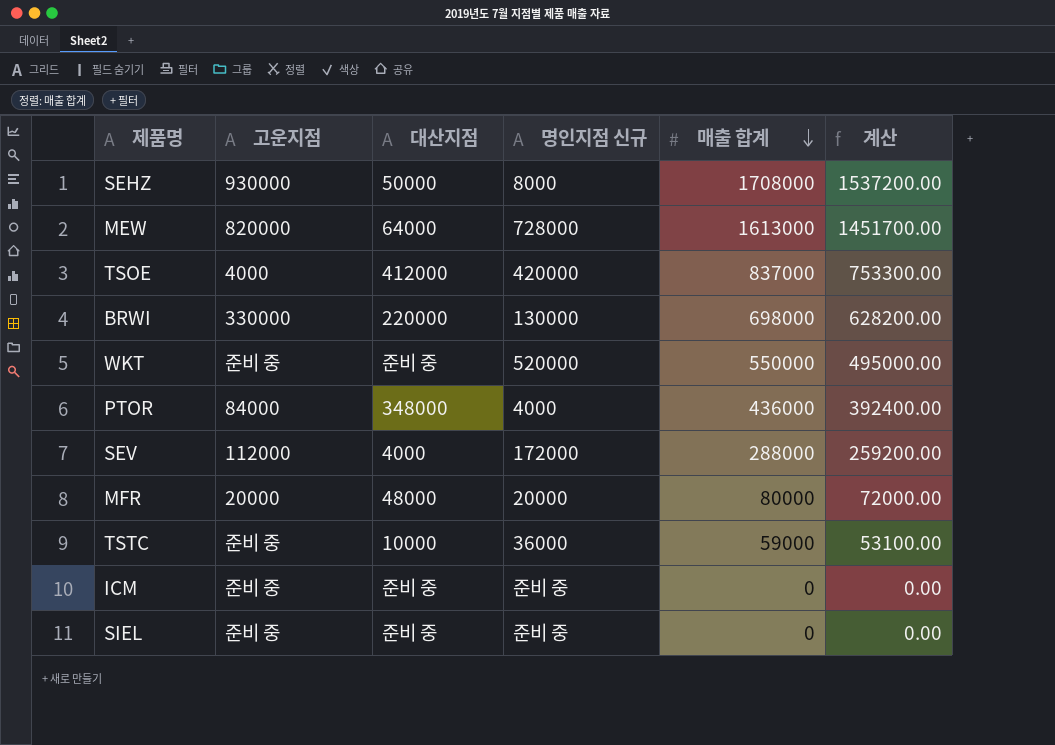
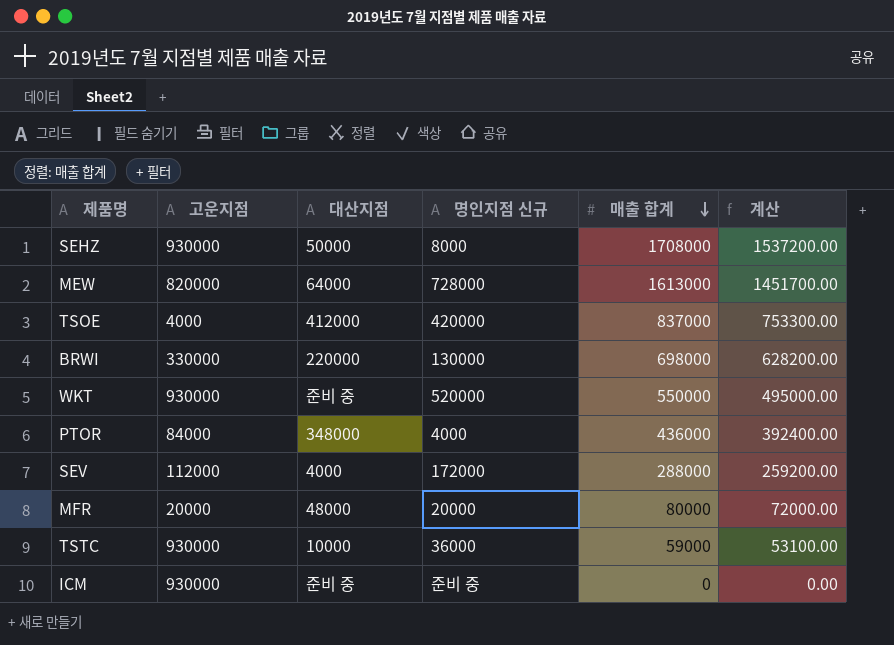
row SIEL: 준비 중 | 준비 중 | 준비 중 | 0 | 0.00 -> none
WKT | 고운지점: 준비 중 -> 930000
TSTC | 고운지점: 준비 중 -> 930000
ICM | 고운지점: 준비 중 -> 930000

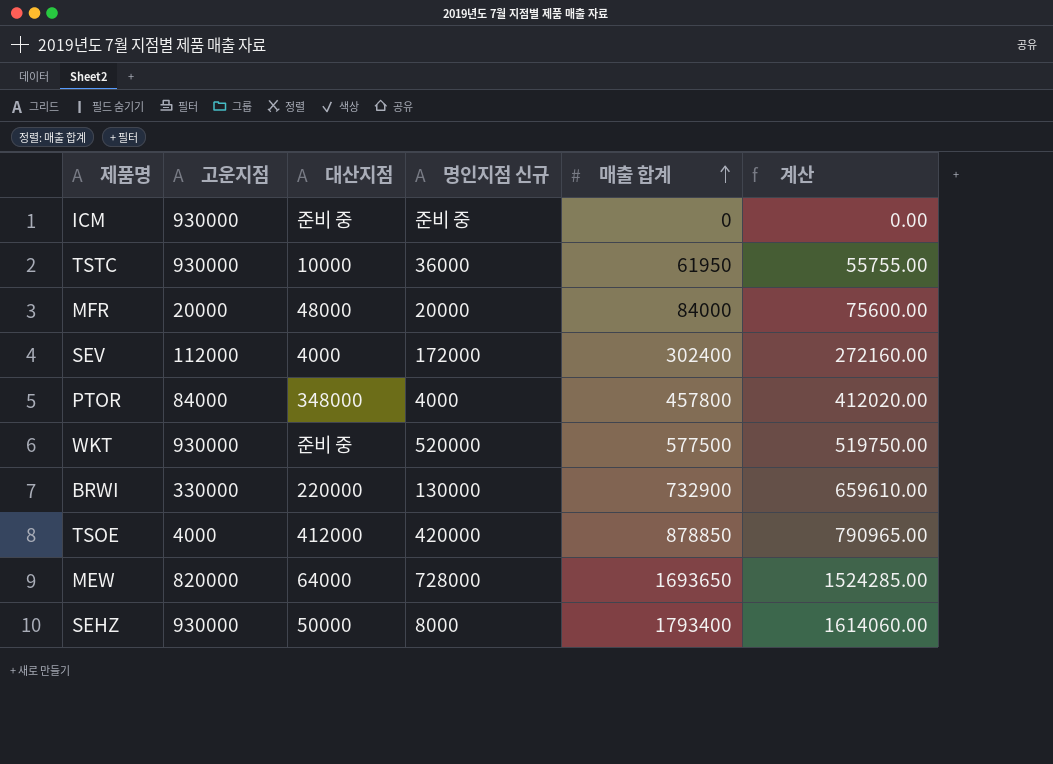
row order: 매출 합계 descending -> 매출 합계 ascending
TSTC | 매출 합계: 59000 -> 61950
TSTC | 계산: 53100.00 -> 55755.00
MFR | 매출 합계: 80000 -> 84000
MFR | 계산: 72000.00 -> 75600.00
SEV | 매출 합계: 288000 -> 302400
SEV | 계산: 259200.00 -> 272160.00
PTOR | 매출 합계: 436000 -> 457800
PTOR | 계산: 392400.00 -> 412020.00
WKT | 매출 합계: 550000 -> 577500
WKT | 계산: 495000.00 -> 519750.00
BRWI | 매출 합계: 698000 -> 732900
BRWI | 계산: 628200.00 -> 659610.00
TSOE | 매출 합계: 837000 -> 878850
TSOE | 계산: 753300.00 -> 790965.00
MEW | 매출 합계: 1613000 -> 1693650
MEW | 계산: 1451700.00 -> 1524285.00
SEHZ | 매출 합계: 1708000 -> 1793400
SEHZ | 계산: 1537200.00 -> 1614060.00

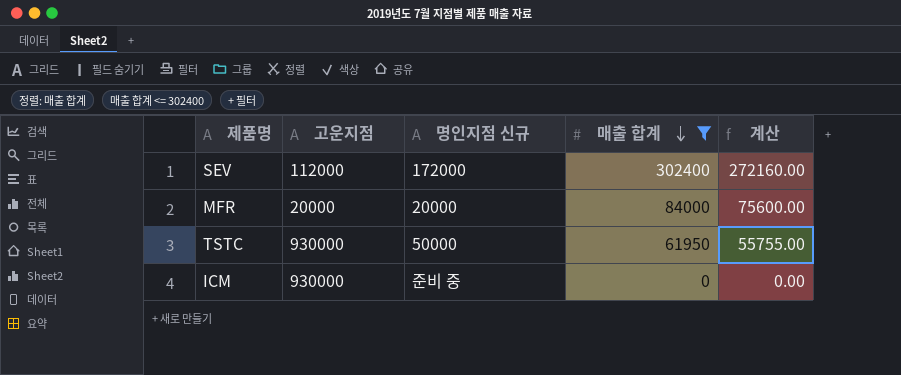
filter: none -> 매출 합계 <= 302400
row order: 매출 합계 ascending -> 매출 합계 descending
column 대산지점 | position: 3 -> none
TSTC | 명인지점 신규: 36000 -> 50000

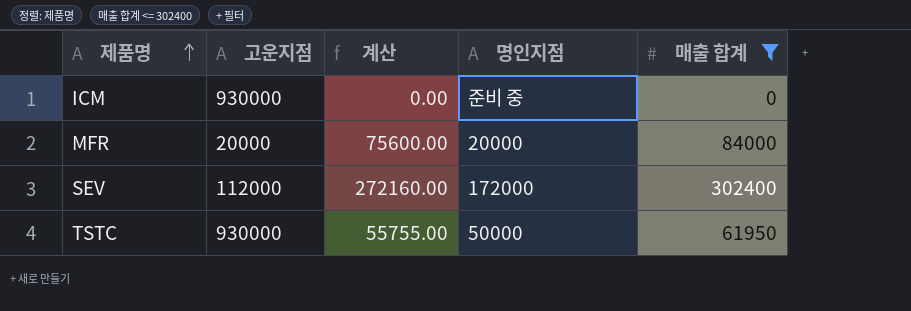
row order: 매출 합계 descending -> 제품명 ascending
column 계산 | position: 5 -> 3
column name: 명인지점 신규 -> 명인지점

